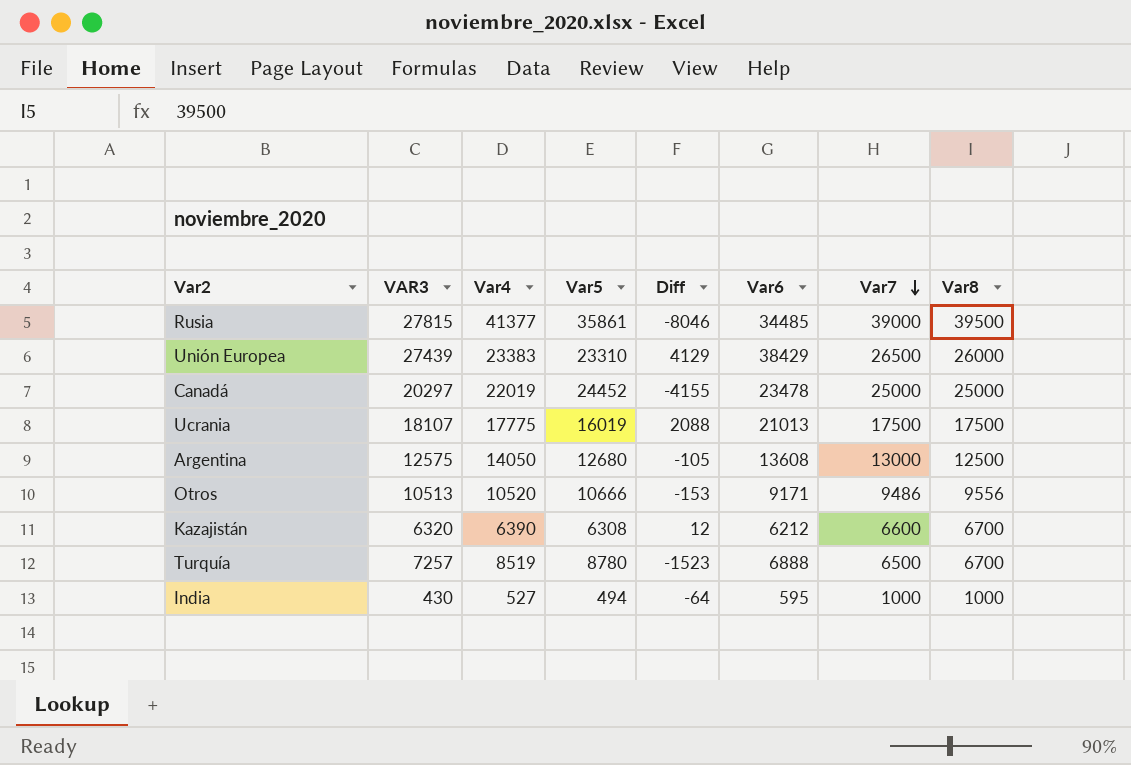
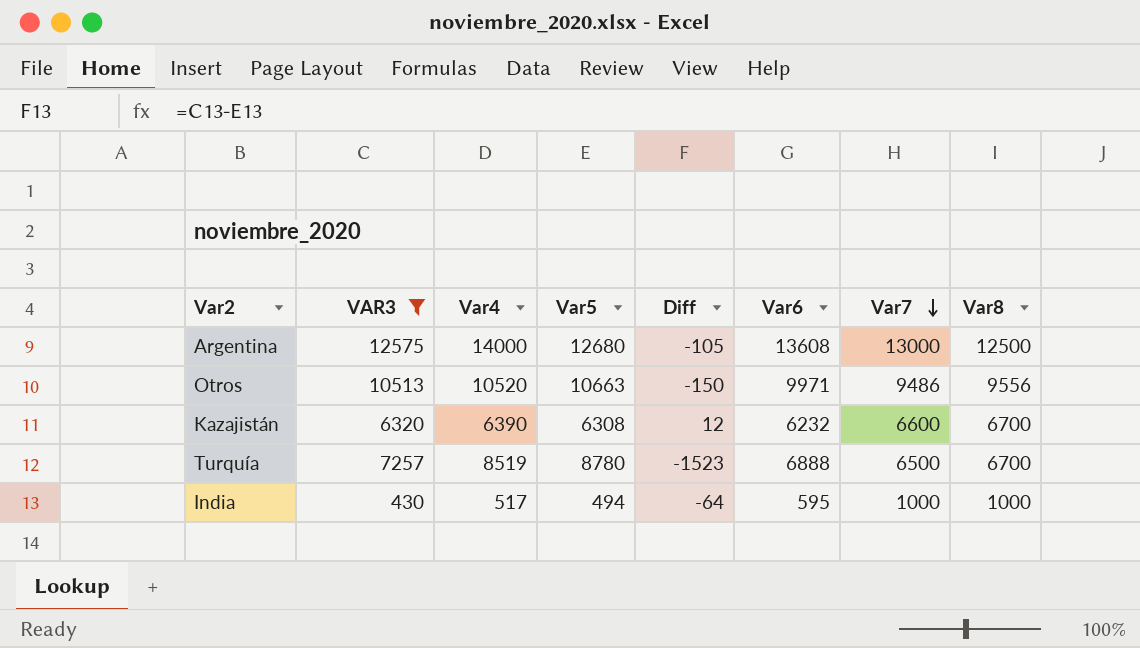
filter: none -> VAR3 <= 12575
Argentina | Var4: 14050 -> 14000
Otros | Var5: 10666 -> 10663
Otros | Diff: -153 -> -150
Otros | Var6: 9171 -> 9971
Kazajistán | Var6: 6212 -> 6232
India | Var4: 527 -> 517

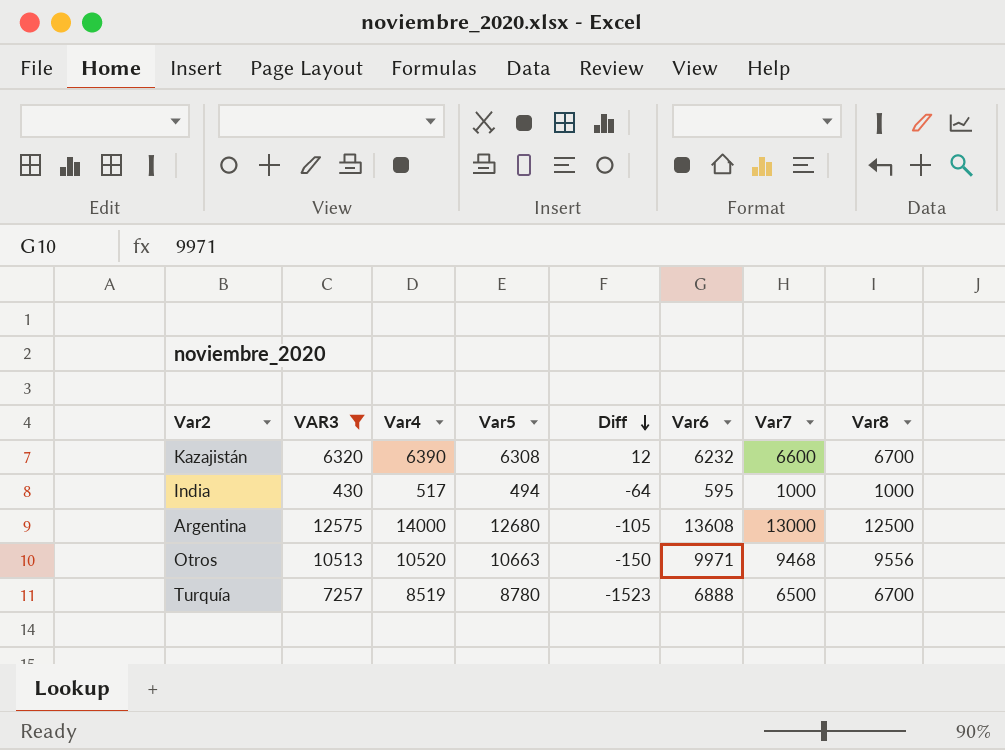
row order: Var7 descending -> Diff descending
Otros | Var7: 9486 -> 9468

